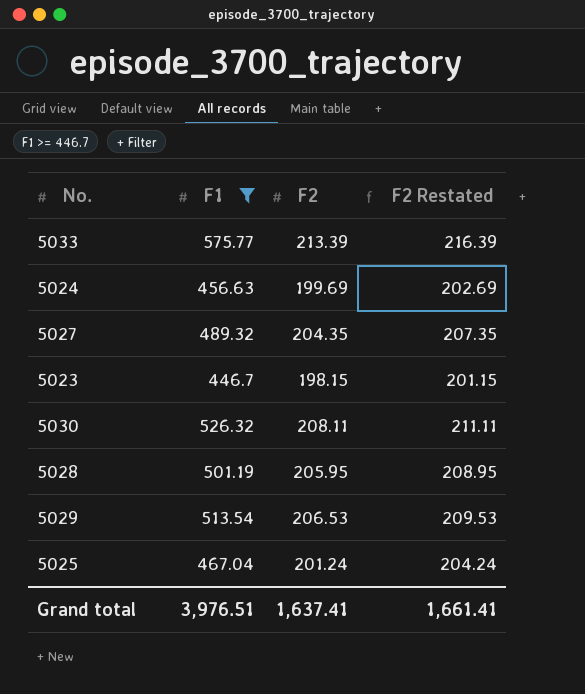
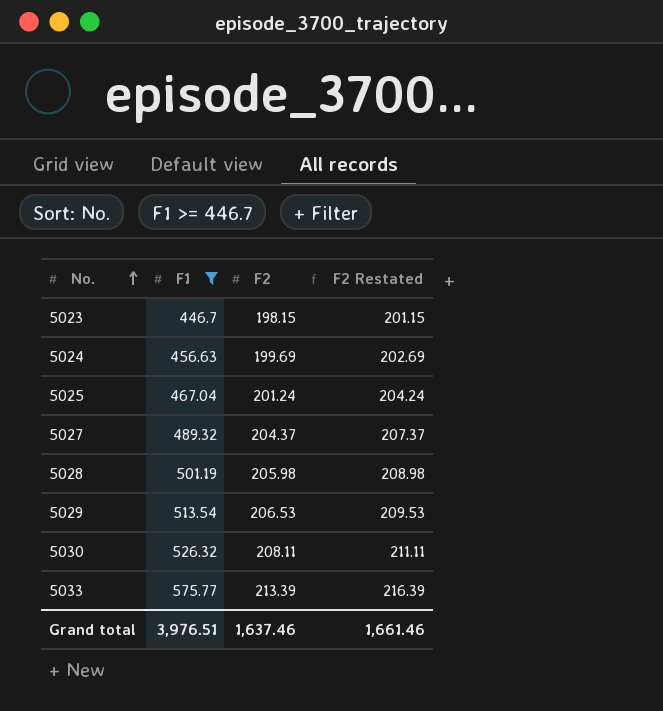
row order: none -> No. ascending
5027 | F2: 204.35 -> 204.37
5027 | F2 Restated: 207.35 -> 207.37
5028 | F2: 205.95 -> 205.98
5028 | F2 Restated: 208.95 -> 208.98
Grand total | F2: 1,637.41 -> 1,637.46
Grand total | F2 Restated: 1,661.41 -> 1,661.46

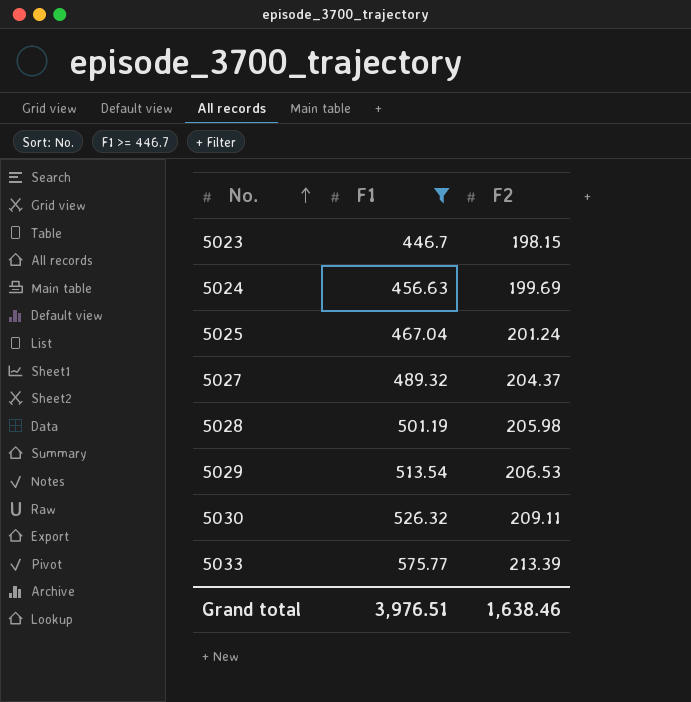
column F2 Restated | formula: [F2] + 3 -> none
5030 | F2: 208.11 -> 209.11
Grand total | F2: 1,637.46 -> 1,638.46

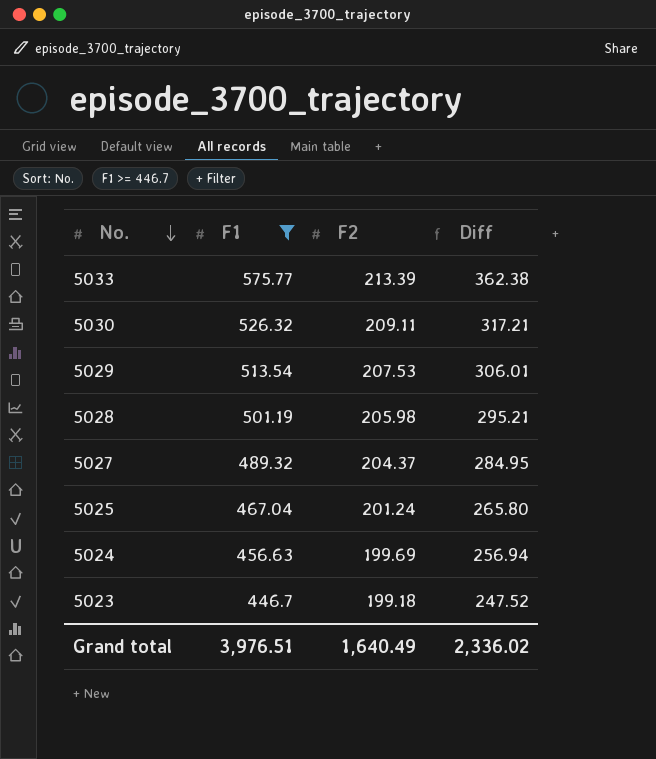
row order: No. ascending -> No. descending
column Diff | formula: none -> [F1] - [F2]
5029 | F2: 206.53 -> 207.53
5023 | F2: 198.15 -> 199.18
Grand total | F2: 1,638.46 -> 1,640.49

